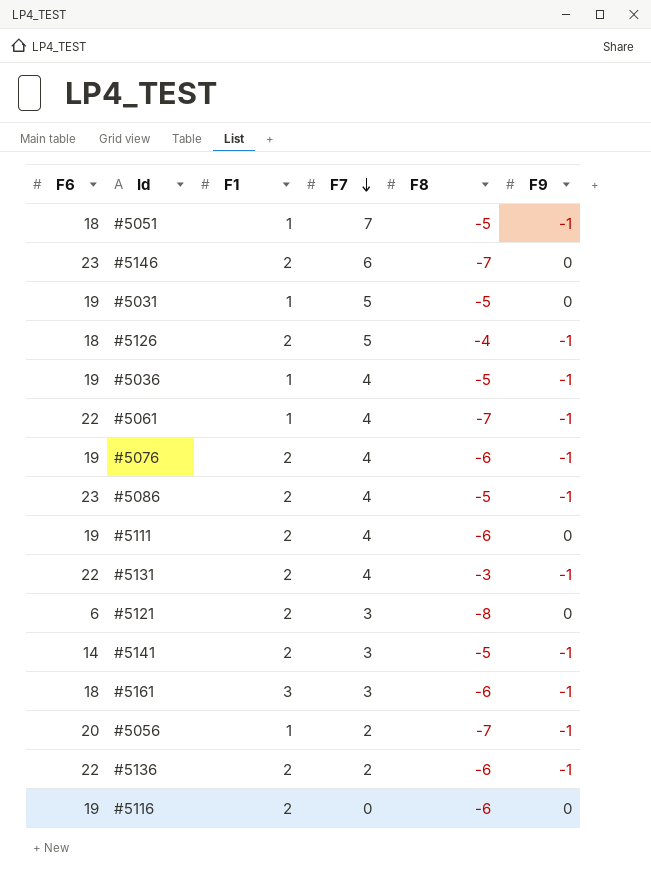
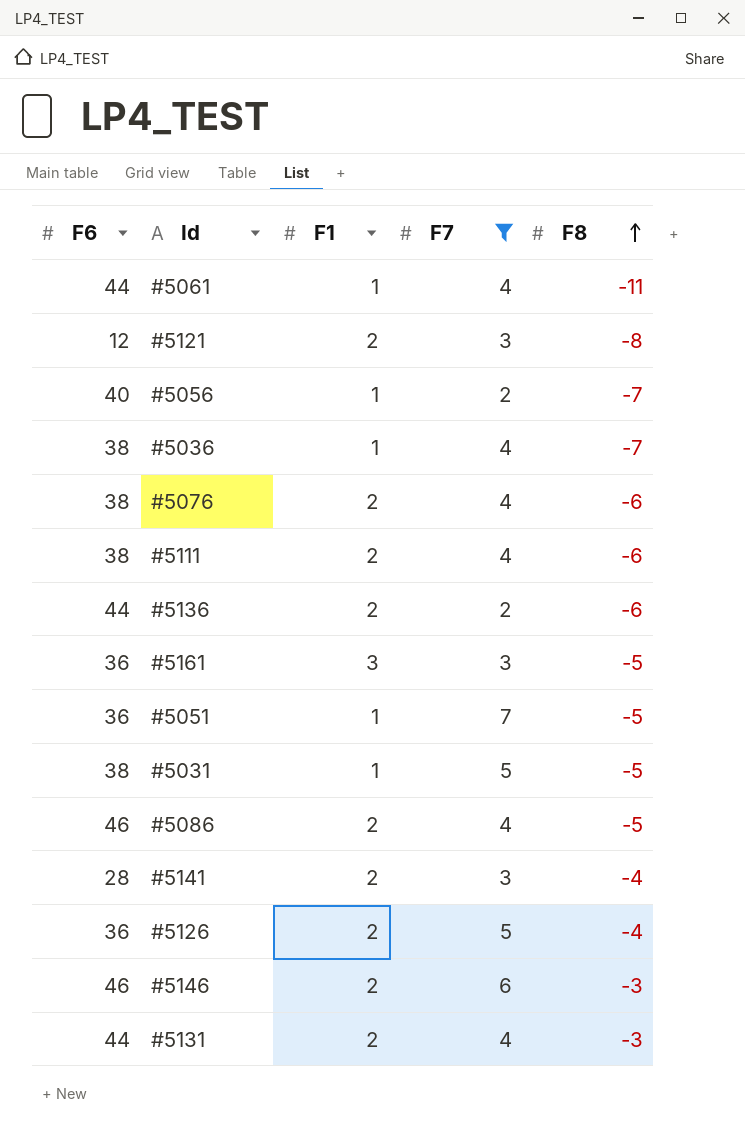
filter: none -> F7 != 0
row order: F7 descending -> F8 ascending
column F9 | position: 6 -> none
#5061 | F6: 22 -> 44
#5061 | F8: -7 -> -11
#5121 | F6: 6 -> 12
#5056 | F6: 20 -> 40
#5036 | F6: 19 -> 38
#5036 | F8: -5 -> -7
#5076 | F6: 19 -> 38
#5111 | F6: 19 -> 38
#5136 | F6: 22 -> 44
#5161 | F6: 18 -> 36
#5161 | F8: -6 -> -5
#5051 | F6: 18 -> 36
#5031 | F6: 19 -> 38
#5086 | F6: 23 -> 46
#5141 | F6: 14 -> 28
#5141 | F8: -5 -> -4
#5126 | F6: 18 -> 36
#5146 | F6: 23 -> 46
#5146 | F8: -7 -> -3
#5131 | F6: 22 -> 44

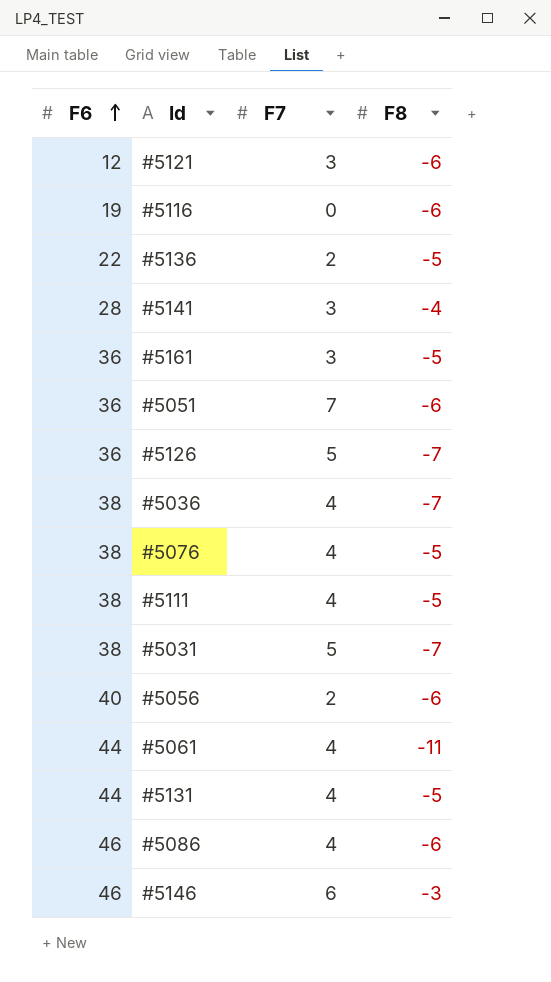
filter: F7 != 0 -> none
row order: F8 ascending -> F6 ascending
column F1 | position: 3 -> none
#5121 | F8: -8 -> -6
#5136 | F6: 44 -> 22
#5136 | F8: -6 -> -5
#5051 | F8: -5 -> -6
#5126 | F8: -4 -> -7
#5076 | F8: -6 -> -5
#5111 | F8: -6 -> -5
#5031 | F8: -5 -> -7
#5056 | F8: -7 -> -6
#5131 | F8: -3 -> -5
#5086 | F8: -5 -> -6

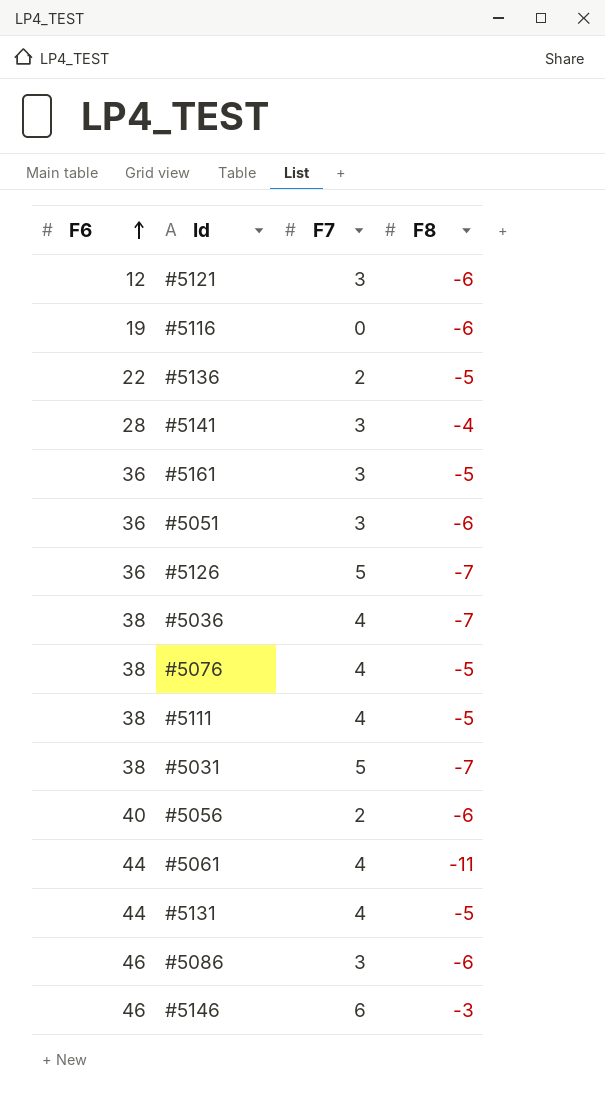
#5051 | F7: 7 -> 3
#5086 | F7: 4 -> 3

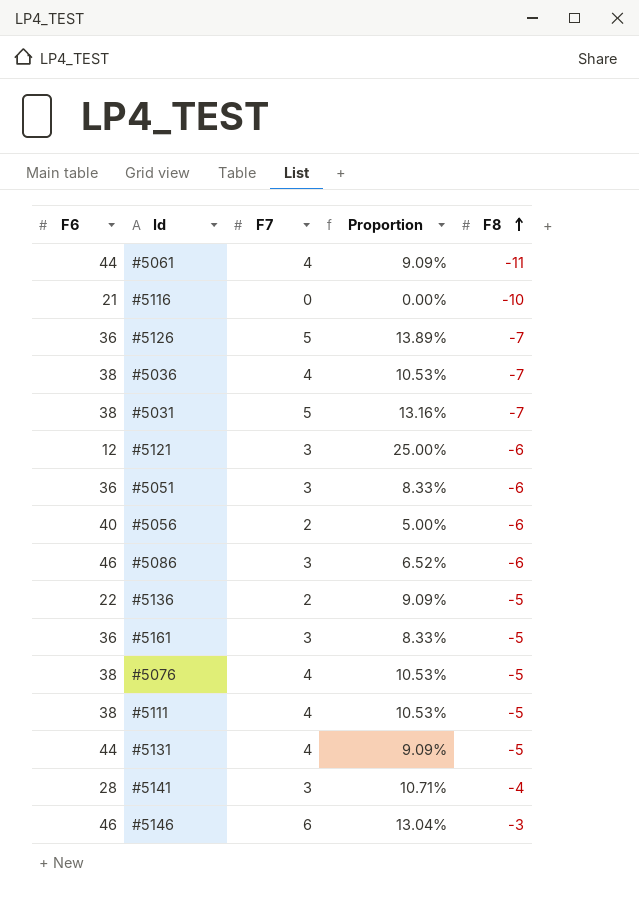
row order: F6 ascending -> F8 ascending
column Proportion | formula: none -> [F7] / [F6]
#5116 | F6: 19 -> 21
#5116 | F8: -6 -> -10

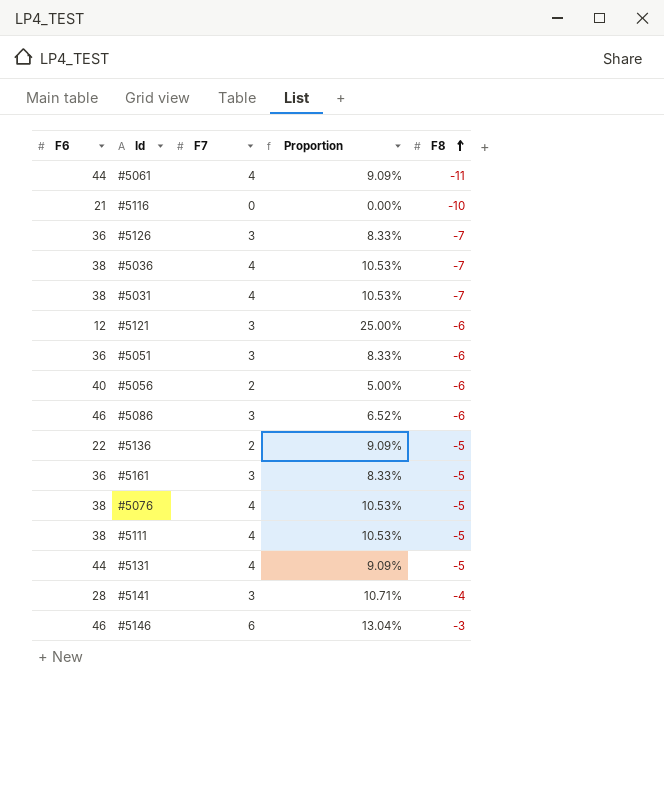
#5126 | F7: 5 -> 3
#5126 | Proportion: 13.89% -> 8.33%
#5031 | F7: 5 -> 4
#5031 | Proportion: 13.16% -> 10.53%

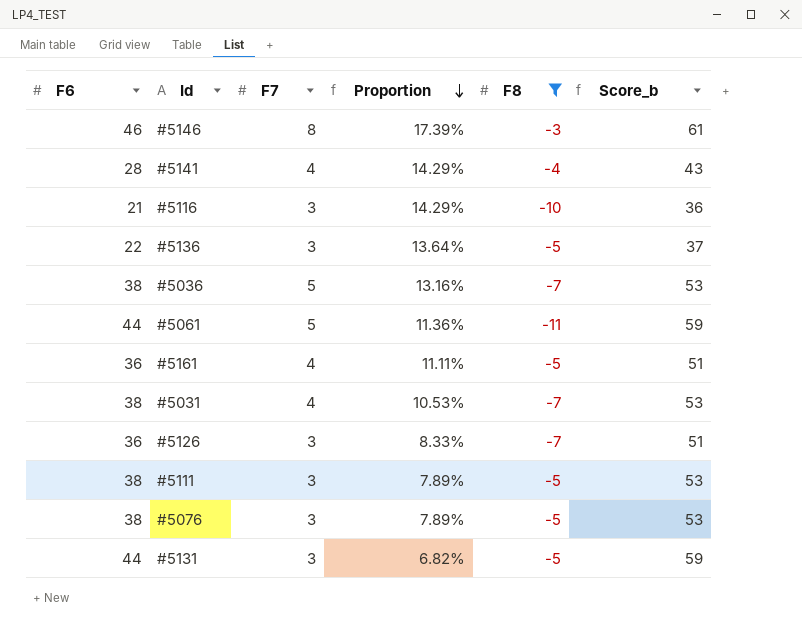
filter: none -> F8 != -6
row order: F8 ascending -> Proportion descending
column Score_b | formula: none -> [F6] + 15
#5146 | F7: 6 -> 8
#5146 | Proportion: 13.04% -> 17.39%
#5141 | F7: 3 -> 4
#5141 | Proportion: 10.71% -> 14.29%
#5116 | F7: 0 -> 3
#5116 | Proportion: 0.00% -> 14.29%
#5136 | F7: 2 -> 3
#5136 | Proportion: 9.09% -> 13.64%
#5036 | F7: 4 -> 5
#5036 | Proportion: 10.53% -> 13.16%
#5061 | F7: 4 -> 5
#5061 | Proportion: 9.09% -> 11.36%
#5161 | F7: 3 -> 4
#5161 | Proportion: 8.33% -> 11.11%
#5111 | F7: 4 -> 3
#5111 | Proportion: 10.53% -> 7.89%
#5076 | F7: 4 -> 3
#5076 | Proportion: 10.53% -> 7.89%
#5131 | F7: 4 -> 3
#5131 | Proportion: 9.09% -> 6.82%

